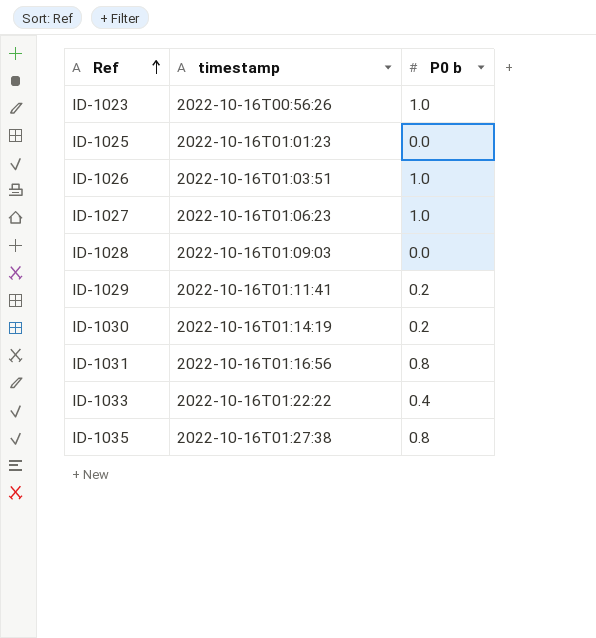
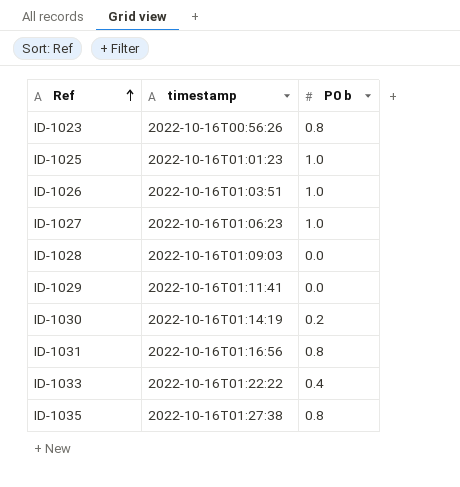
ID-1023 | P0 b: 1.0 -> 0.8
ID-1025 | P0 b: 0.0 -> 1.0
ID-1029 | P0 b: 0.2 -> 0.0

